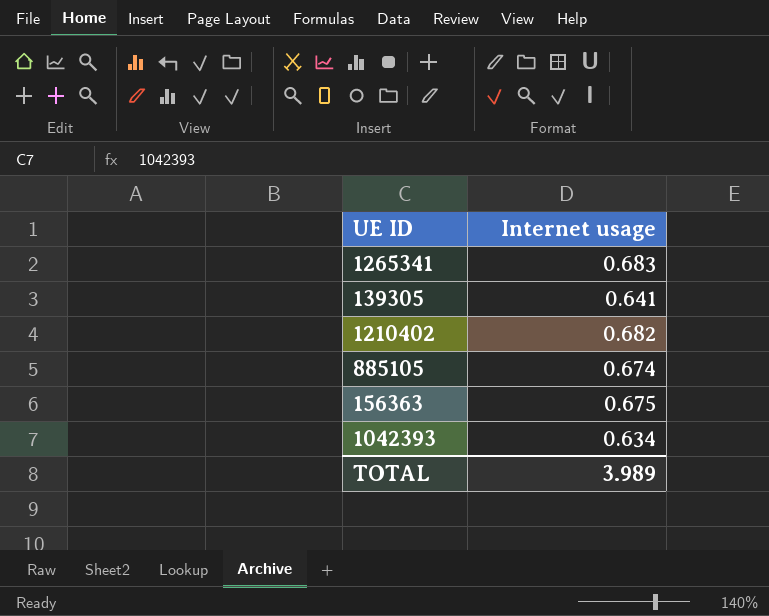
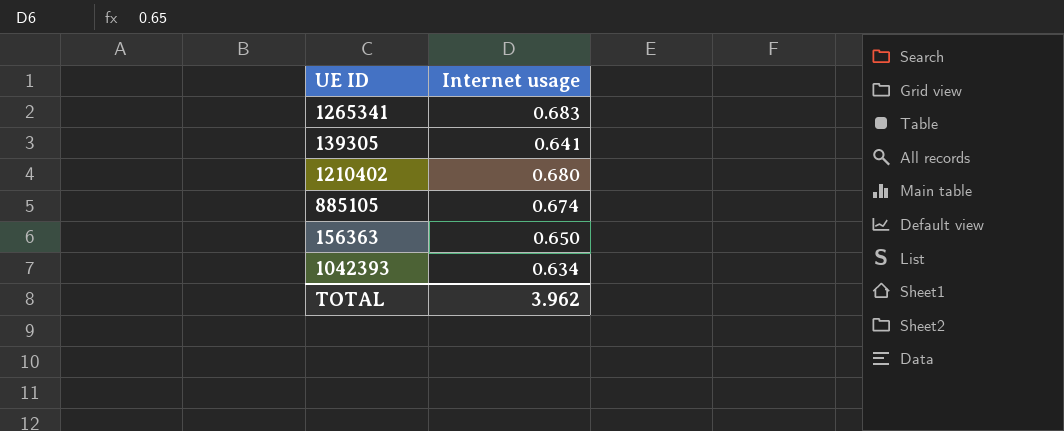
1210402 | Internet usage: 0.682 -> 0.680
156363 | Internet usage: 0.675 -> 0.650
TOTAL | Internet usage: 3.989 -> 3.962

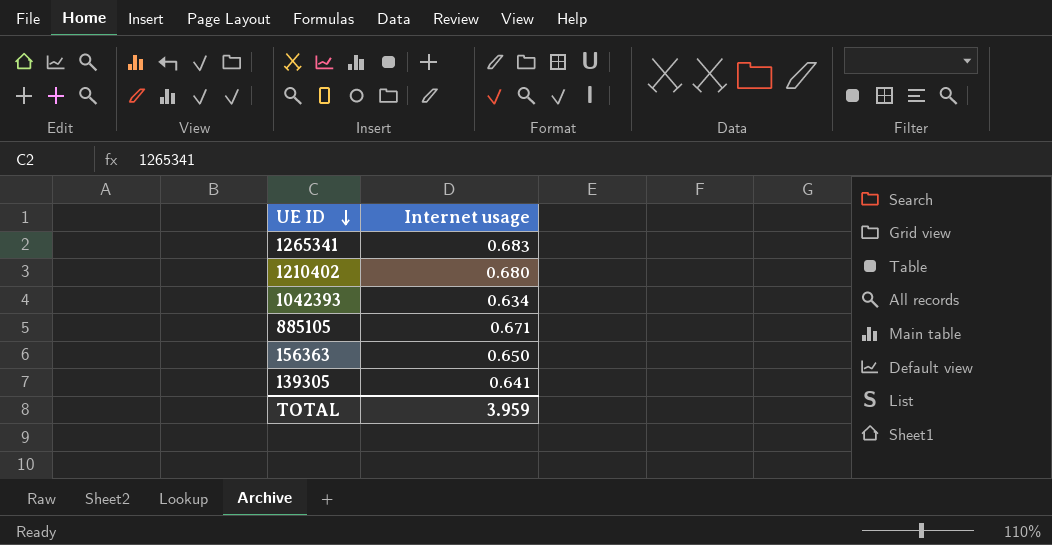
row order: none -> UE ID descending
885105 | Internet usage: 0.674 -> 0.671
TOTAL | Internet usage: 3.962 -> 3.959

